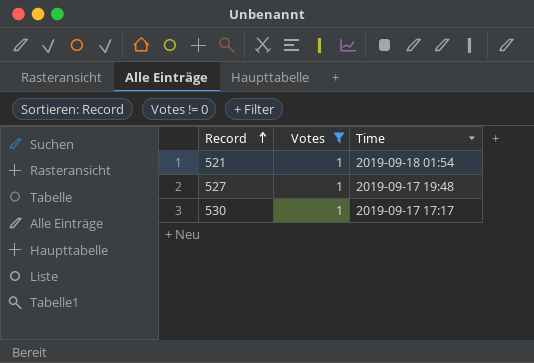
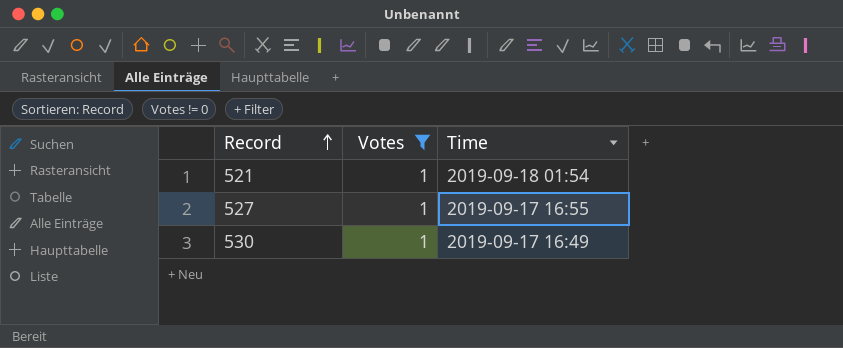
527 | Time: 2019-09-17 19:48 -> 2019-09-17 16:55
530 | Time: 2019-09-17 17:17 -> 2019-09-17 16:49

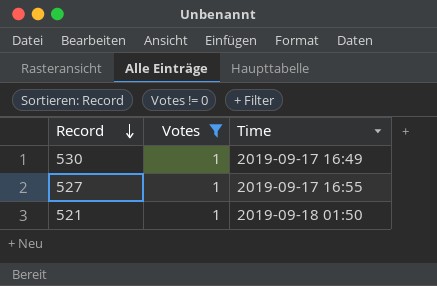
row order: Record ascending -> Record descending
521 | Time: 2019-09-18 01:54 -> 2019-09-18 01:50

